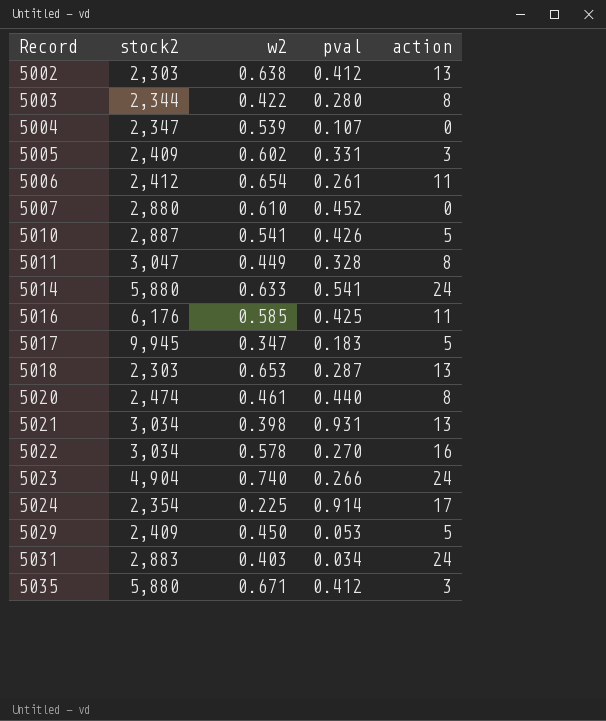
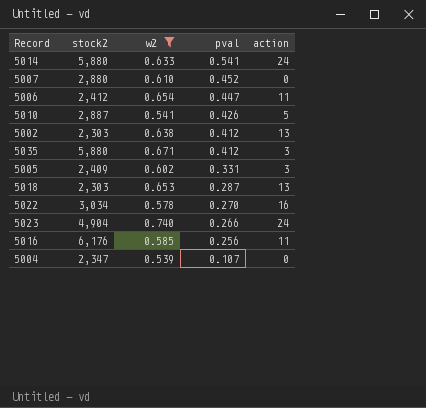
filter: none -> w2 >= 0.539
row order: Record ascending -> pval descending
5006 | pval: 0.261 -> 0.447
5016 | pval: 0.425 -> 0.256

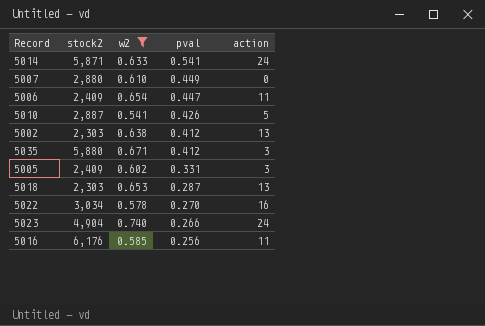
row 5004: 2,347 | 0.539 | 0.107 | 0 -> none
5014 | stock2: 5,880 -> 5,871
5007 | pval: 0.452 -> 0.449
5006 | stock2: 2,412 -> 2,409

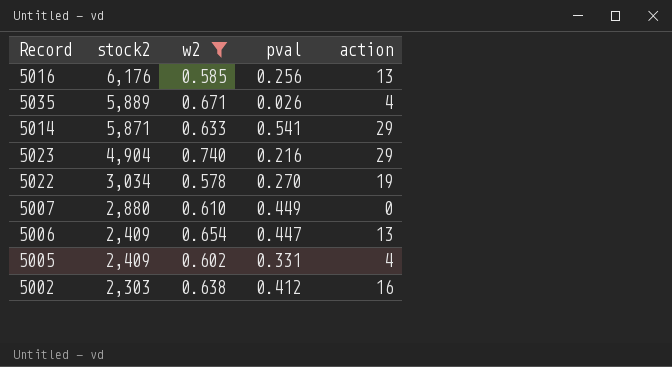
row order: pval descending -> stock2 descending
row 5010: 2,887 | 0.541 | 0.426 | 5 -> none
row 5018: 2,303 | 0.653 | 0.287 | 13 -> none
5016 | action: 11 -> 13
5035 | stock2: 5,880 -> 5,889
5035 | pval: 0.412 -> 0.026
5035 | action: 3 -> 4
5014 | action: 24 -> 29
5023 | pval: 0.266 -> 0.216
5023 | action: 24 -> 29
5022 | action: 16 -> 19
5006 | action: 11 -> 13
5005 | action: 3 -> 4
5002 | action: 13 -> 16

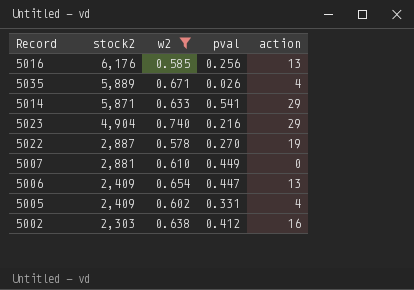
5022 | stock2: 3,034 -> 2,887
5007 | stock2: 2,880 -> 2,881

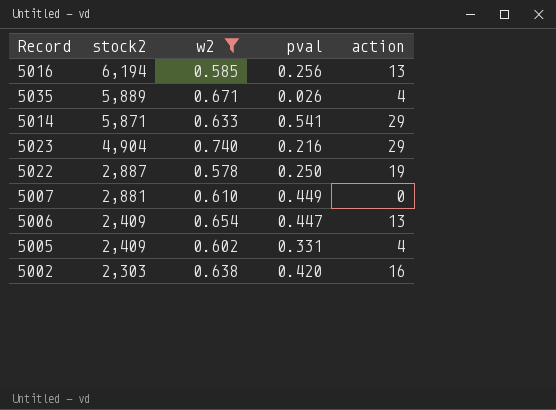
5016 | stock2: 6,176 -> 6,194
5022 | pval: 0.270 -> 0.250
5002 | pval: 0.412 -> 0.420

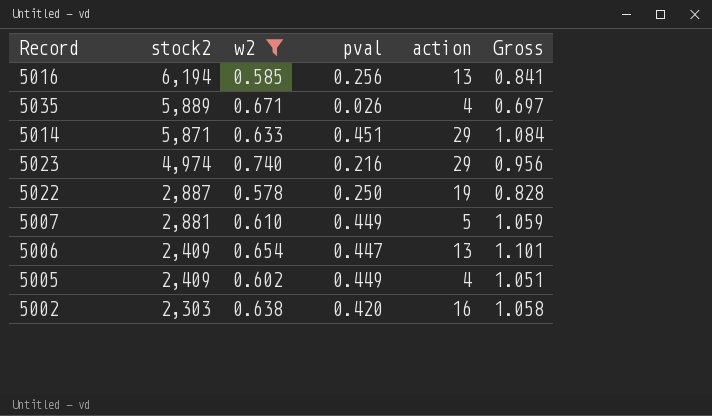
column Gross | formula: none -> [w2] + [pval]
5014 | pval: 0.541 -> 0.451
5023 | stock2: 4,904 -> 4,974
5007 | action: 0 -> 5
5005 | pval: 0.331 -> 0.449

